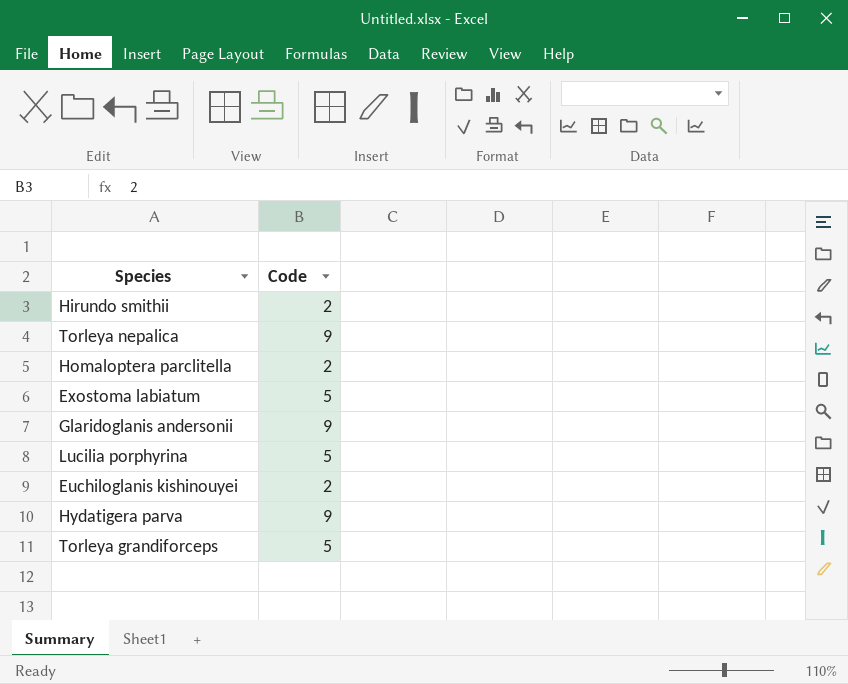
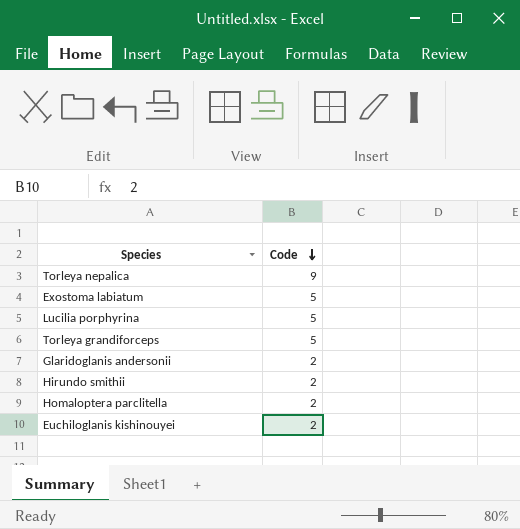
row order: none -> Code descending
row Hydatigera parva: 9 -> none
Glaridoglanis andersonii | Code: 9 -> 2

